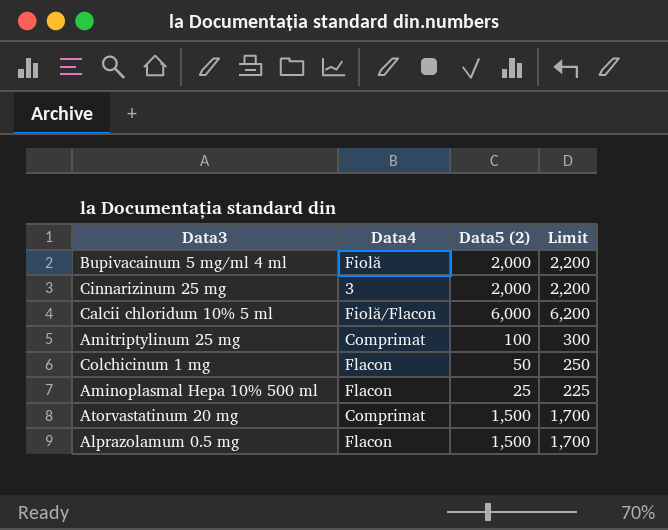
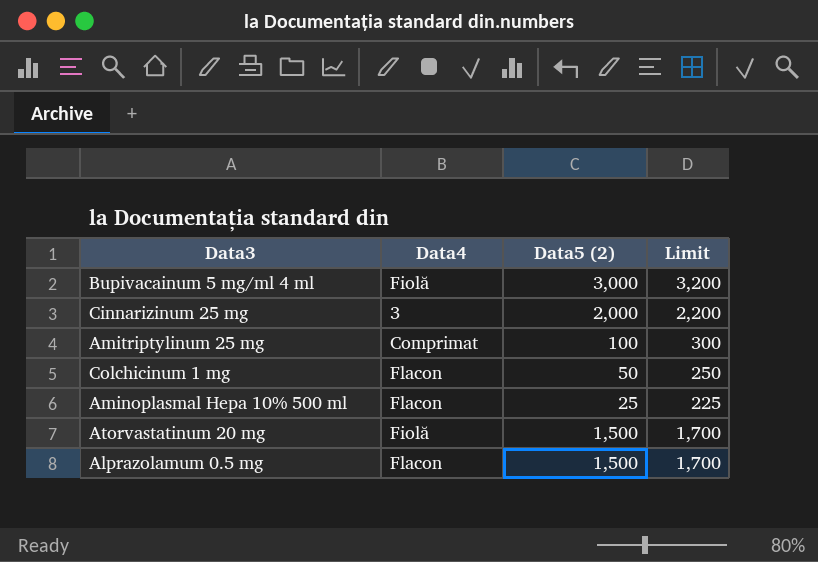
row Calcii chloridum 10% 5 ml: Fiolă/Flacon | 6,000 | 6,200 -> none
Bupivacainum 5 mg/ml 4 ml | Data5 (2): 2,000 -> 3,000
Bupivacainum 5 mg/ml 4 ml | Limit: 2,200 -> 3,200
Atorvastatinum 20 mg | Data4: Comprimat -> Fiolă

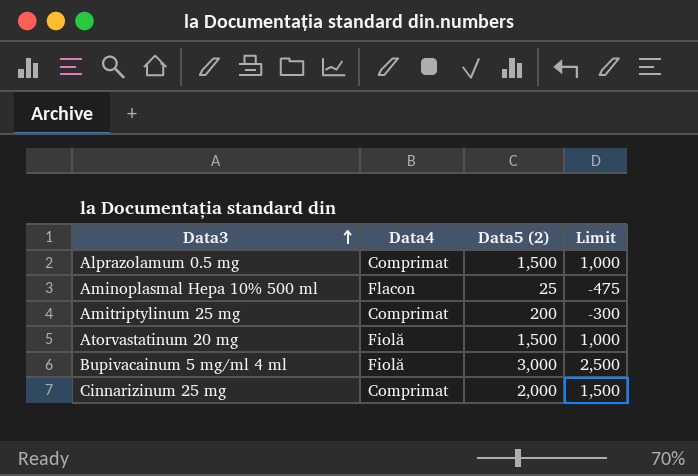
row order: none -> Data3 ascending
column Limit | formula: [Data5 (2)] + 200 -> [Data5 (2)] - 500
row Colchicinum 1 mg: Flacon | 50 | 250 -> none
Alprazolamum 0.5 mg | Data4: Flacon -> Comprimat
Amitriptylinum 25 mg | Data5 (2): 100 -> 200
Cinnarizinum 25 mg | Data4: 3 -> Comprimat

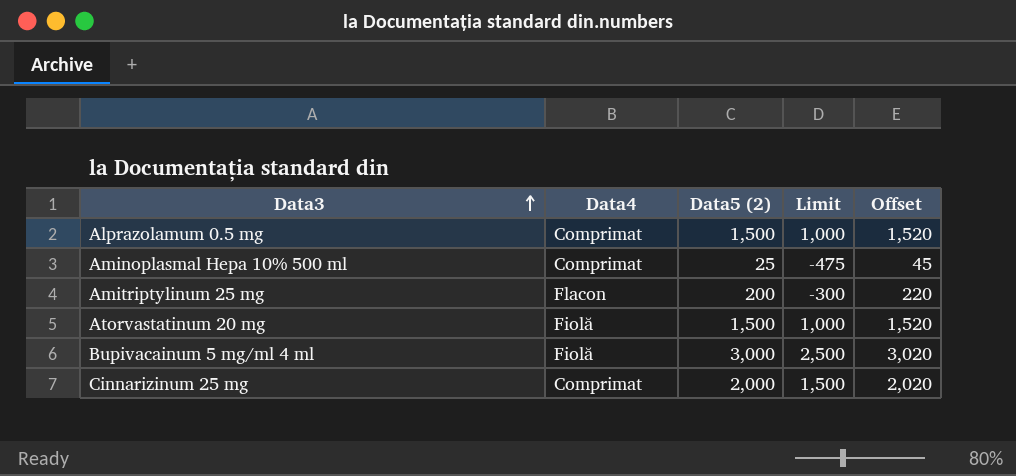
column Offset | formula: none -> [Data5 (2)] + 20
Aminoplasmal Hepa 10% 500 ml | Data4: Flacon -> Comprimat
Amitriptylinum 25 mg | Data4: Comprimat -> Flacon

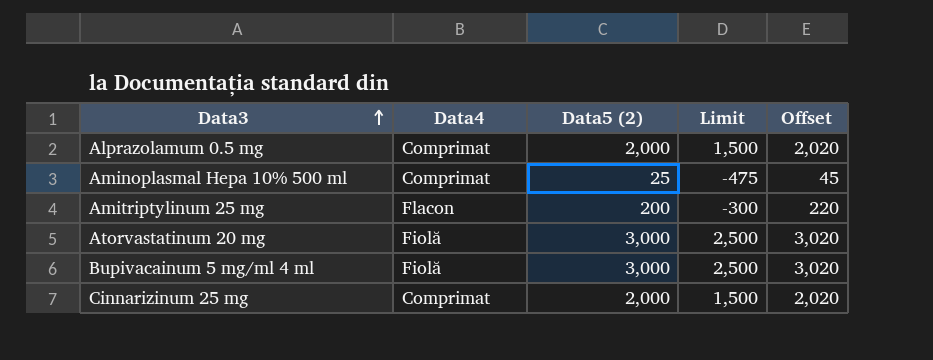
Alprazolamum 0.5 mg | Data5 (2): 1,500 -> 2,000
Alprazolamum 0.5 mg | Limit: 1,000 -> 1,500
Alprazolamum 0.5 mg | Offset: 1,520 -> 2,020
Atorvastatinum 20 mg | Data5 (2): 1,500 -> 3,000
Atorvastatinum 20 mg | Limit: 1,000 -> 2,500
Atorvastatinum 20 mg | Offset: 1,520 -> 3,020

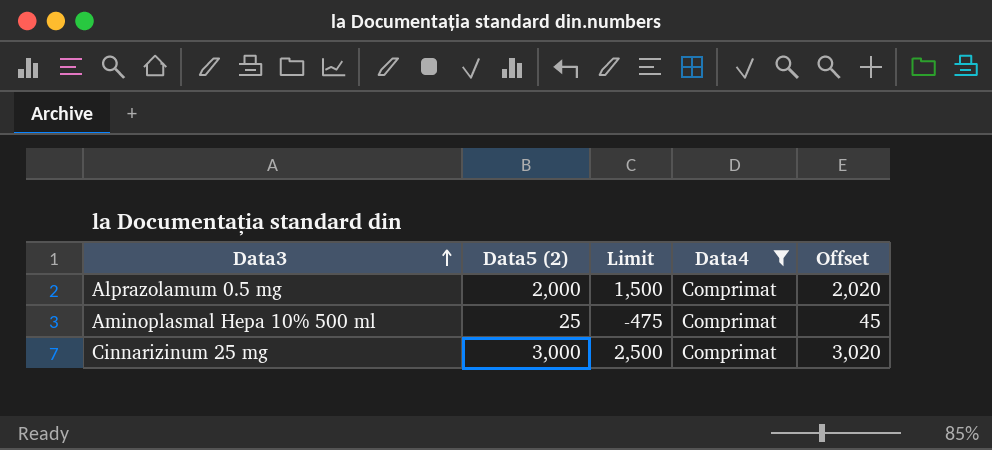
filter: none -> Data4 = Comprimat
column Data4 | position: 2 -> 4
Cinnarizinum 25 mg | Data5 (2): 2,000 -> 3,000
Cinnarizinum 25 mg | Limit: 1,500 -> 2,500
Cinnarizinum 25 mg | Offset: 2,020 -> 3,020

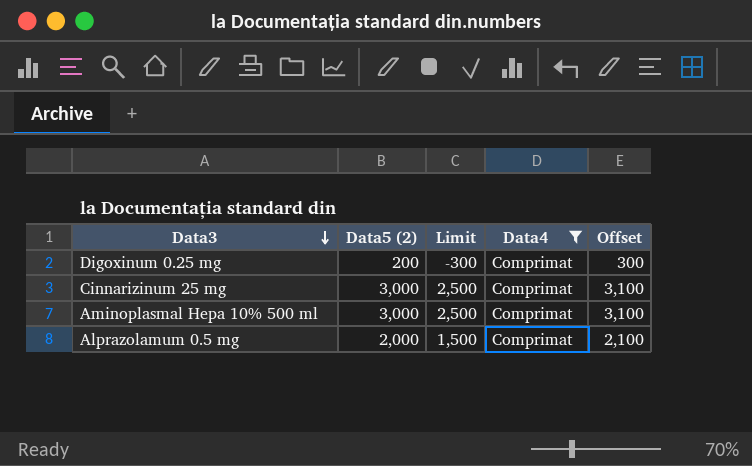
row order: Data3 ascending -> Data3 descending
column Offset | formula: [Data5 (2)] + 20 -> [Data5 (2)] + 100
row Digoxinum 0.25 mg: none -> 200 | -300 | Comprimat | 300
Aminoplasmal Hepa 10% 500 ml | Data5 (2): 25 -> 3,000
Aminoplasmal Hepa 10% 500 ml | Limit: -475 -> 2,500

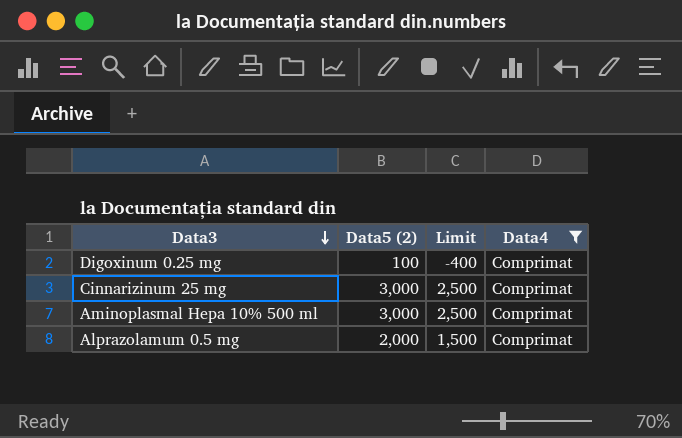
column Offset | formula: [Data5 (2)] + 100 -> none
Digoxinum 0.25 mg | Data5 (2): 200 -> 100
Digoxinum 0.25 mg | Limit: -300 -> -400

